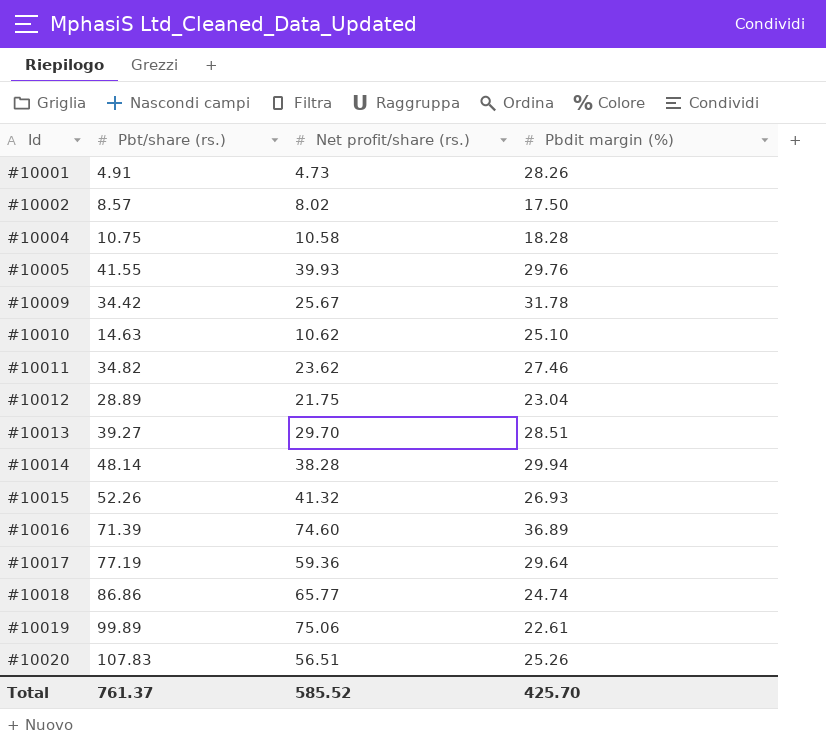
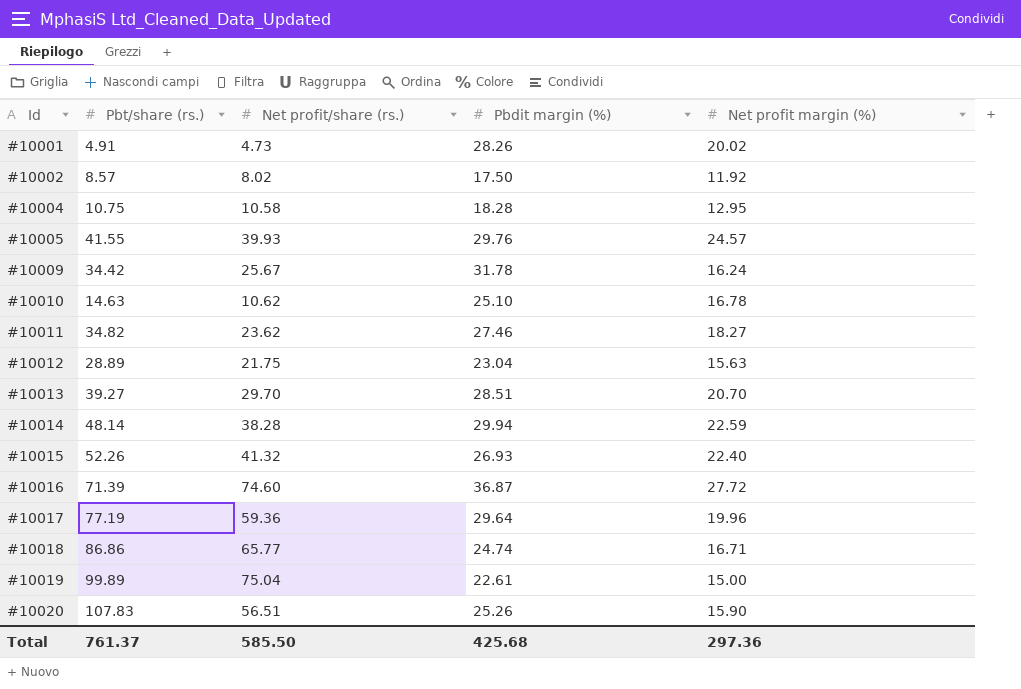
column Net profit margin (%) | position: none -> 5
#10016 | Pbdit margin (%): 36.89 -> 36.87
#10019 | Net profit/share (rs.): 75.06 -> 75.04
Total | Net profit/share (rs.): 585.52 -> 585.50
Total | Pbdit margin (%): 425.70 -> 425.68

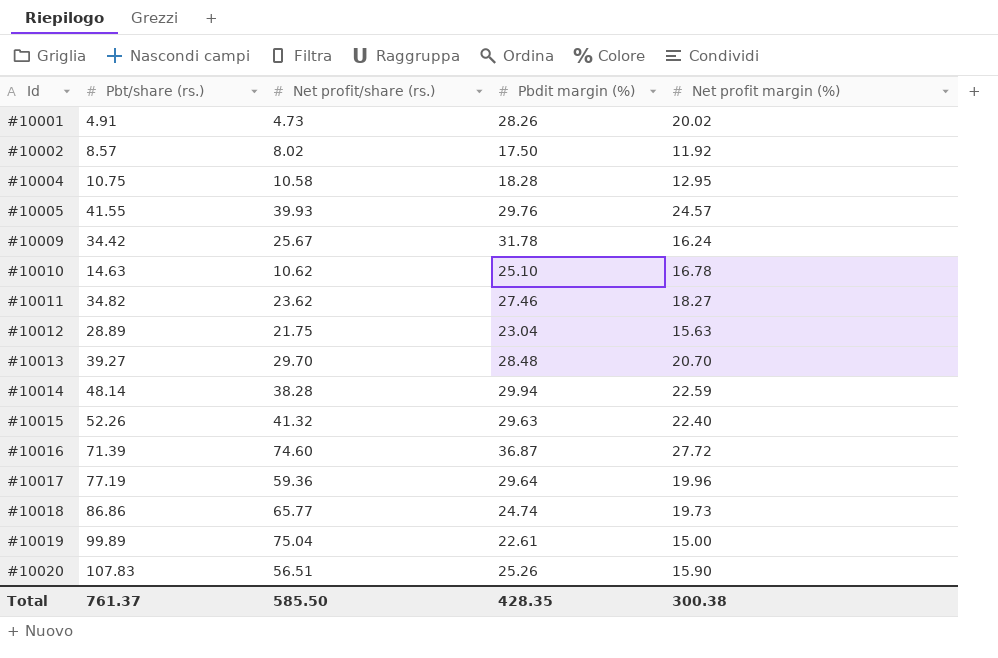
#10013 | Pbdit margin (%): 28.51 -> 28.48
#10015 | Pbdit margin (%): 26.93 -> 29.63
#10018 | Net profit margin (%): 16.71 -> 19.73
Total | Pbdit margin (%): 425.68 -> 428.35
Total | Net profit margin (%): 297.36 -> 300.38

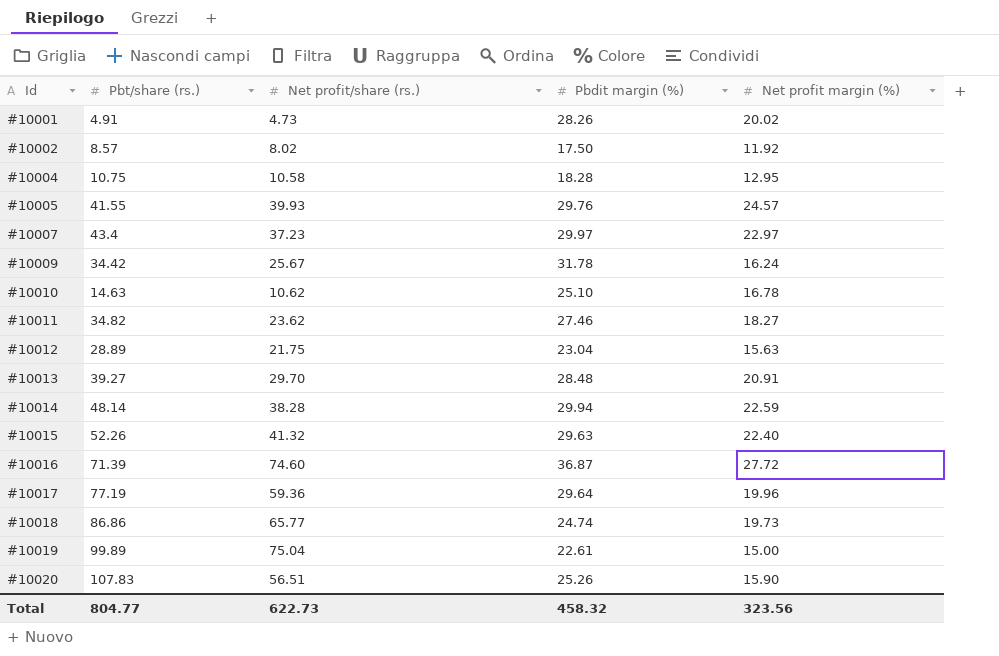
row #10007: none -> 43.4 | 37.23 | 29.97 | 22.97
#10013 | Net profit margin (%): 20.70 -> 20.91
Total | Pbt/share (rs.): 761.37 -> 804.77
Total | Net profit/share (rs.): 585.50 -> 622.73
Total | Pbdit margin (%): 428.35 -> 458.32
Total | Net profit margin (%): 300.38 -> 323.56

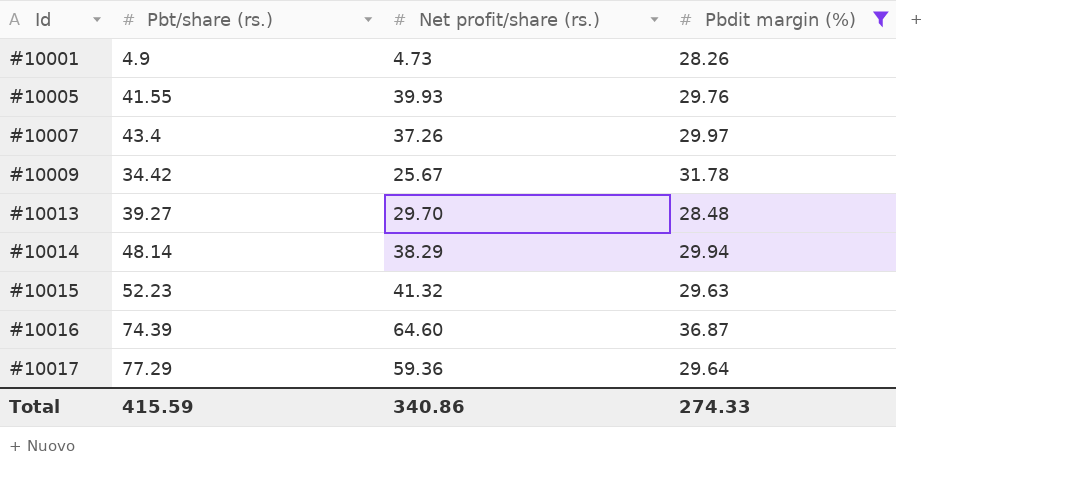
filter: none -> Pbdit margin (%) >= 28.26
column Net profit margin (%) | position: 5 -> none
#10001 | Pbt/share (rs.): 4.91 -> 4.9
#10007 | Net profit/share (rs.): 37.23 -> 37.26
#10014 | Net profit/share (rs.): 38.28 -> 38.29
#10015 | Pbt/share (rs.): 52.26 -> 52.23
#10016 | Pbt/share (rs.): 71.39 -> 74.39
#10016 | Net profit/share (rs.): 74.60 -> 64.60
#10017 | Pbt/share (rs.): 77.19 -> 77.29
Total | Pbt/share (rs.): 804.77 -> 415.59
Total | Net profit/share (rs.): 622.73 -> 340.86
Total | Pbdit margin (%): 458.32 -> 274.33

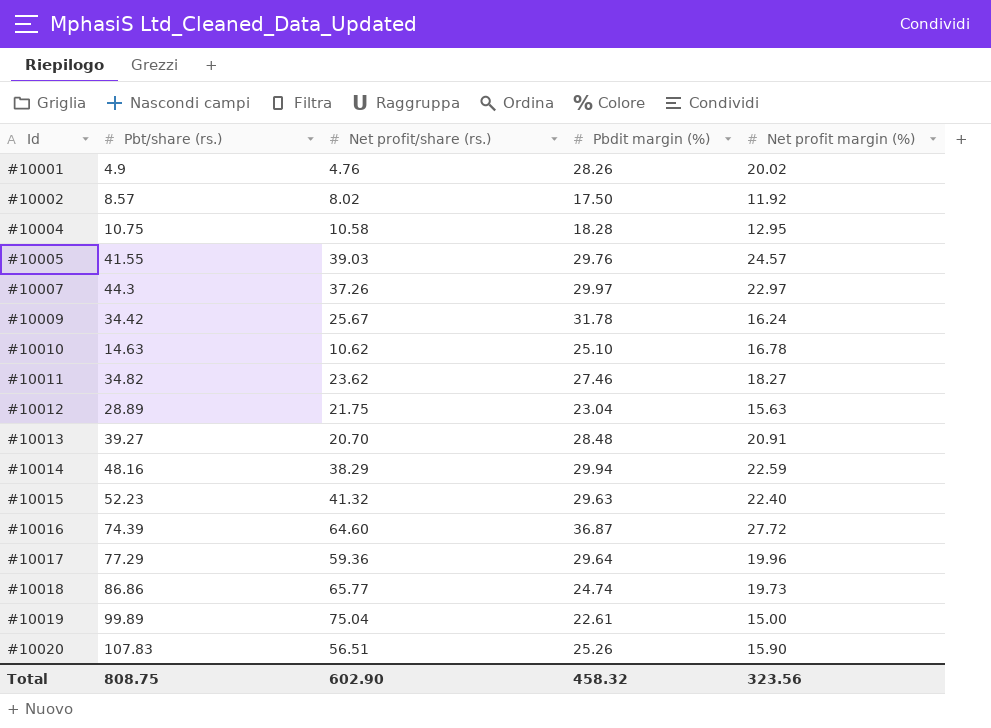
filter: Pbdit margin (%) >= 28.26 -> none
column Net profit margin (%) | position: none -> 5
#10001 | Net profit/share (rs.): 4.73 -> 4.76
#10005 | Net profit/share (rs.): 39.93 -> 39.03
#10007 | Pbt/share (rs.): 43.4 -> 44.3
#10013 | Net profit/share (rs.): 29.70 -> 20.70
#10014 | Pbt/share (rs.): 48.14 -> 48.16
Total | Pbt/share (rs.): 415.59 -> 808.75
Total | Net profit/share (rs.): 340.86 -> 602.90
Total | Pbdit margin (%): 274.33 -> 458.32

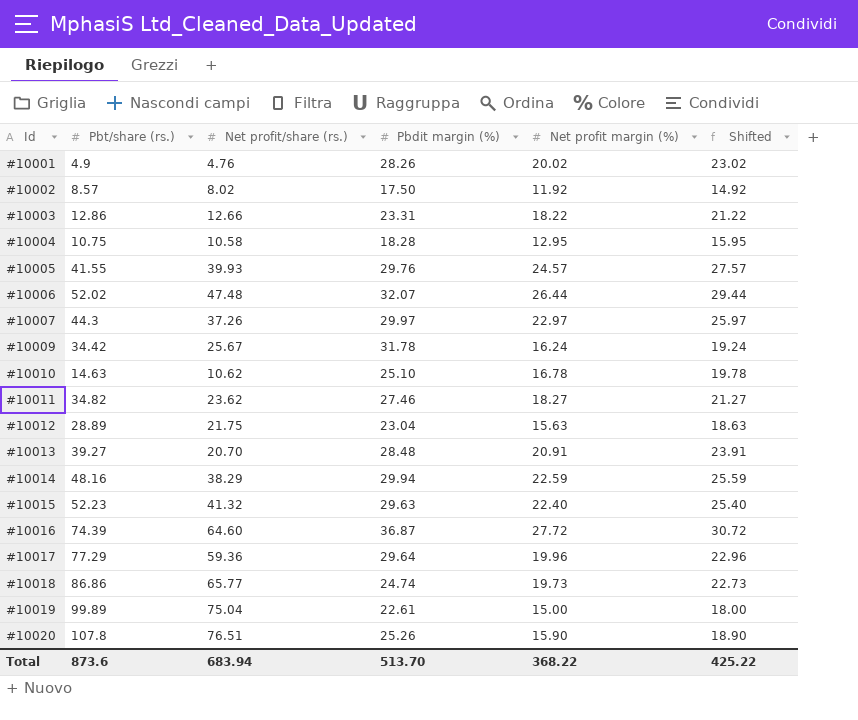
column Shifted | formula: none -> [Net profit margin (%)] + 3
row #10003: none -> 12.86 | 12.66 | 23.31 | 18.22 | 21.22
#10005 | Net profit/share (rs.): 39.03 -> 39.93
row #10006: none -> 52.02 | 47.48 | 32.07 | 26.44 | 29.44
#10020 | Pbt/share (rs.): 107.83 -> 107.8
#10020 | Net profit/share (rs.): 56.51 -> 76.51
Total | Pbt/share (rs.): 808.75 -> 873.6
Total | Net profit/share (rs.): 602.90 -> 683.94
Total | Pbdit margin (%): 458.32 -> 513.70
Total | Net profit margin (%): 323.56 -> 368.22

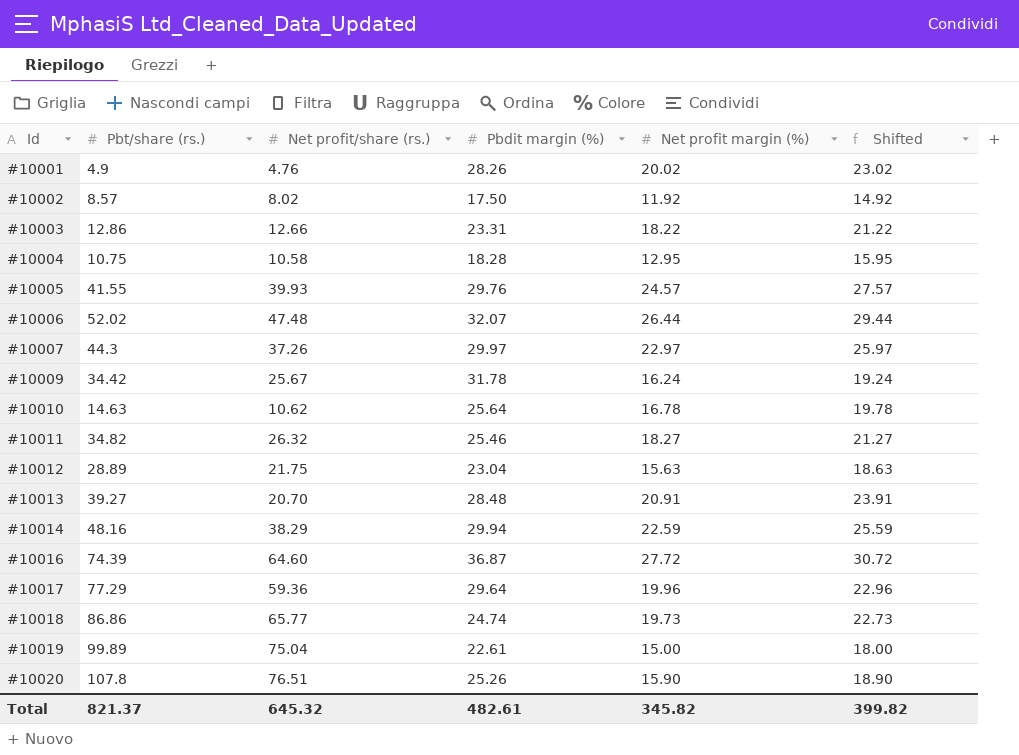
row #10015: 52.23 | 41.32 | 29.63 | 22.40 | 25.40 -> none
#10010 | Pbdit margin (%): 25.10 -> 25.64
#10011 | Net profit/share (rs.): 23.62 -> 26.32
#10011 | Pbdit margin (%): 27.46 -> 25.46
Total | Pbt/share (rs.): 873.6 -> 821.37
Total | Net profit/share (rs.): 683.94 -> 645.32
Total | Pbdit margin (%): 513.70 -> 482.61
Total | Net profit margin (%): 368.22 -> 345.82
Total | Shifted: 425.22 -> 399.82

